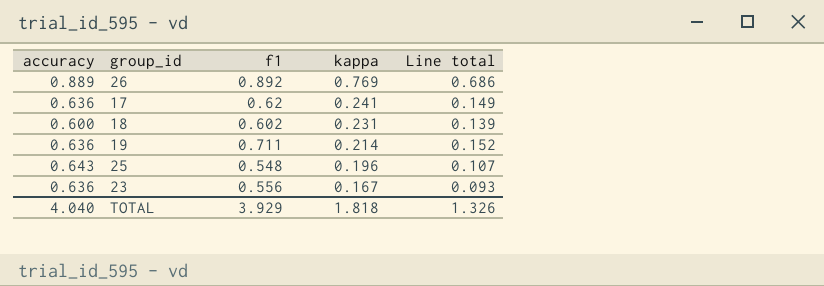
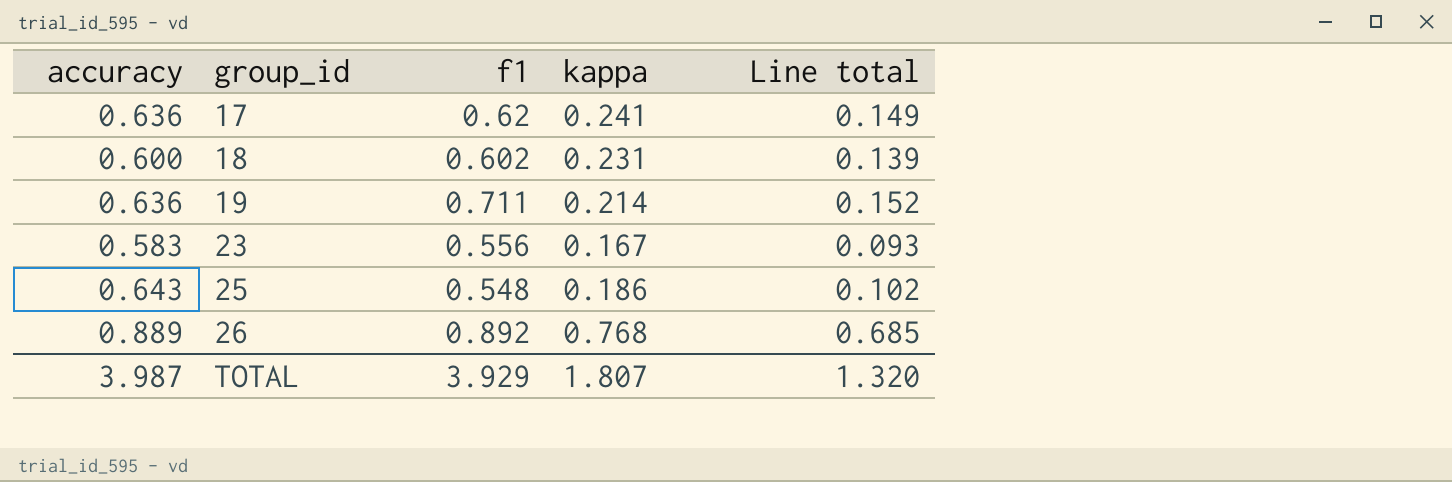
row order: kappa descending -> group_id ascending
23 | accuracy: 0.636 -> 0.583
25 | kappa: 0.196 -> 0.186
25 | Line total: 0.107 -> 0.102
26 | kappa: 0.769 -> 0.768
26 | Line total: 0.686 -> 0.685
TOTAL | accuracy: 4.040 -> 3.987
TOTAL | kappa: 1.818 -> 1.807
TOTAL | Line total: 1.326 -> 1.320

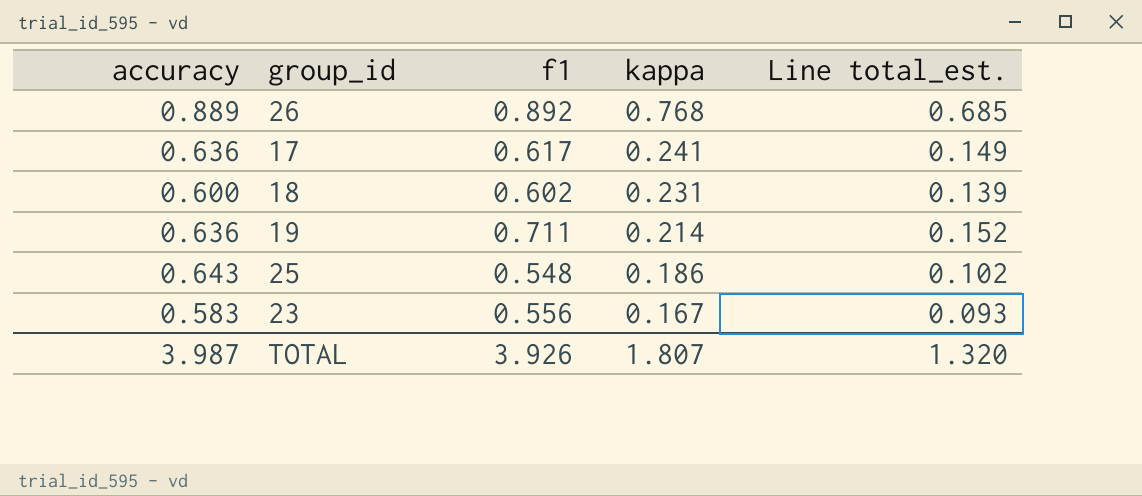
row order: group_id ascending -> kappa descending
column name: Line total -> Line total_est.
17 | f1: 0.62 -> 0.617
TOTAL | f1: 3.929 -> 3.926

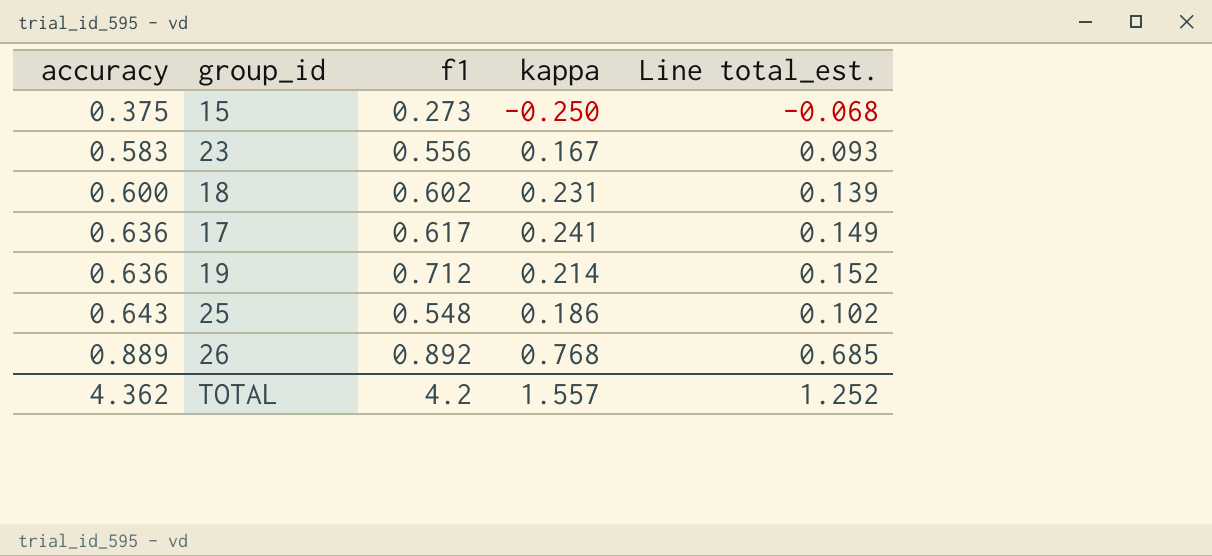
row order: kappa descending -> accuracy ascending
row 15: none -> 0.375 | 0.273 | -0.250 | -0.068
19 | f1: 0.711 -> 0.712
TOTAL | accuracy: 3.987 -> 4.362
TOTAL | f1: 3.926 -> 4.2
TOTAL | kappa: 1.807 -> 1.557
TOTAL | Line total_est.: 1.320 -> 1.252

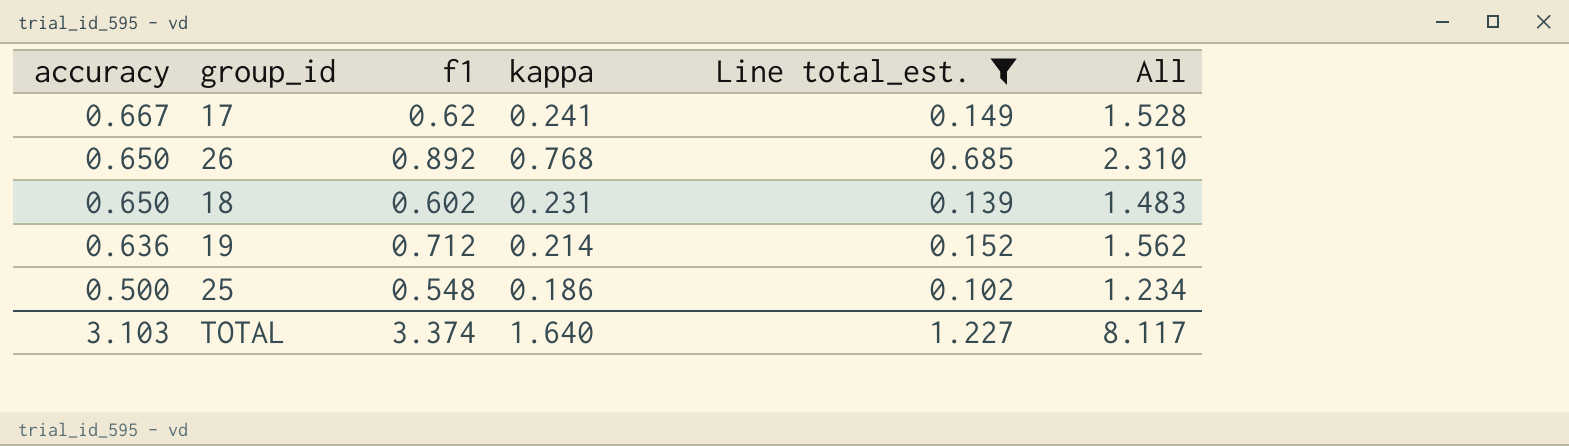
filter: none -> Line total_est. >= 0.102
row order: accuracy ascending -> accuracy descending
column All | formula: none -> [accuracy] + [f1] + [kappa]
17 | accuracy: 0.636 -> 0.667
17 | f1: 0.617 -> 0.62
26 | accuracy: 0.889 -> 0.650
18 | accuracy: 0.600 -> 0.650
25 | accuracy: 0.643 -> 0.500
TOTAL | accuracy: 4.362 -> 3.103
TOTAL | f1: 4.2 -> 3.374
TOTAL | kappa: 1.557 -> 1.640
TOTAL | Line total_est.: 1.252 -> 1.227

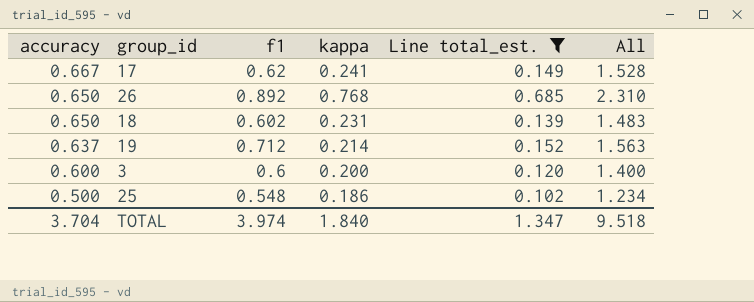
19 | accuracy: 0.636 -> 0.637
19 | All: 1.562 -> 1.563
row 3: none -> 0.600 | 0.6 | 0.200 | 0.120 | 1.400
TOTAL | accuracy: 3.103 -> 3.704
TOTAL | f1: 3.374 -> 3.974
TOTAL | kappa: 1.640 -> 1.840
TOTAL | Line total_est.: 1.227 -> 1.347
TOTAL | All: 8.117 -> 9.518

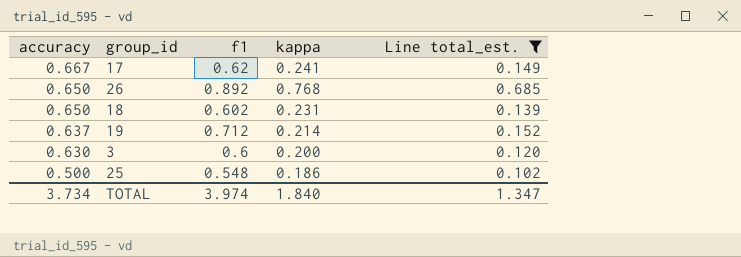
column All | formula: [accuracy] + [f1] + [kappa] -> none
3 | accuracy: 0.600 -> 0.630
TOTAL | accuracy: 3.704 -> 3.734

